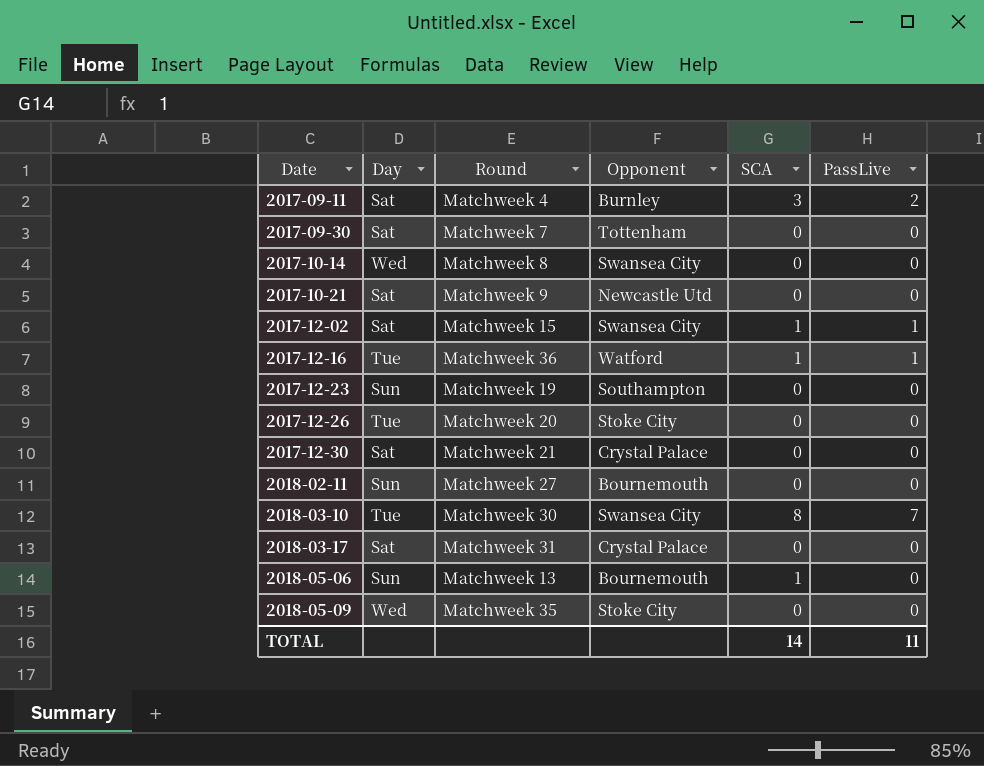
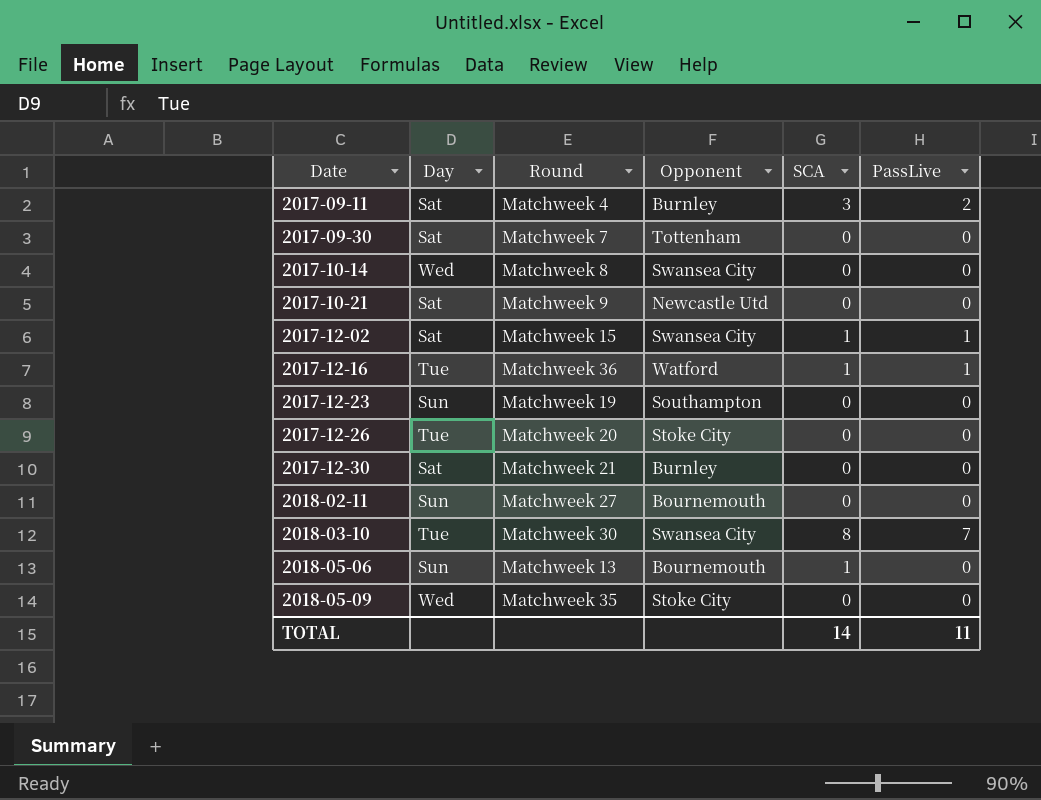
row 2018-03-17: Sat | Matchweek 31 | Crystal Palace | 0 | 0 -> none
2017-12-30 | Opponent: Crystal Palace -> Burnley

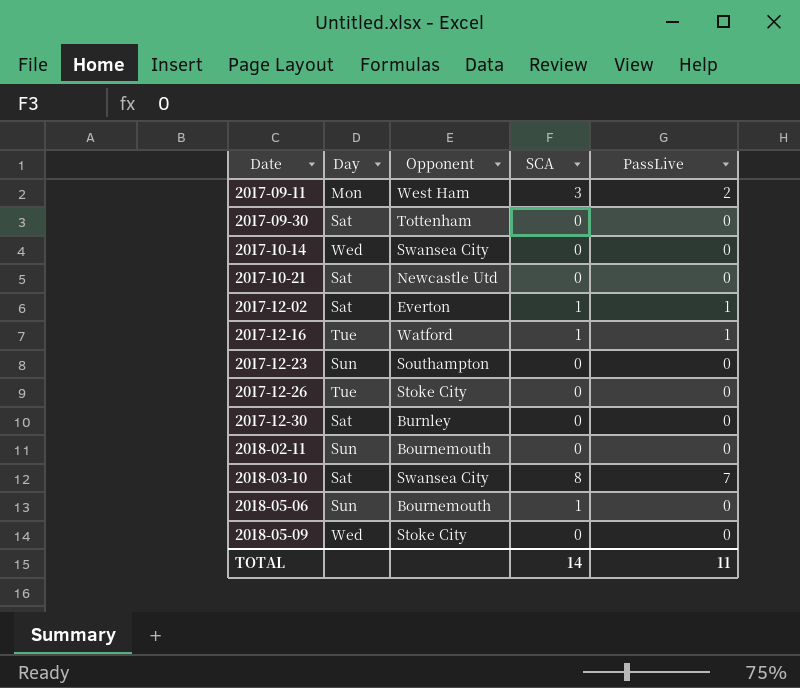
column Round | position: 3 -> none
2017-09-11 | Day: Sat -> Mon
2017-09-11 | Opponent: Burnley -> West Ham
2017-12-02 | Opponent: Swansea City -> Everton
2018-03-10 | Day: Tue -> Sat

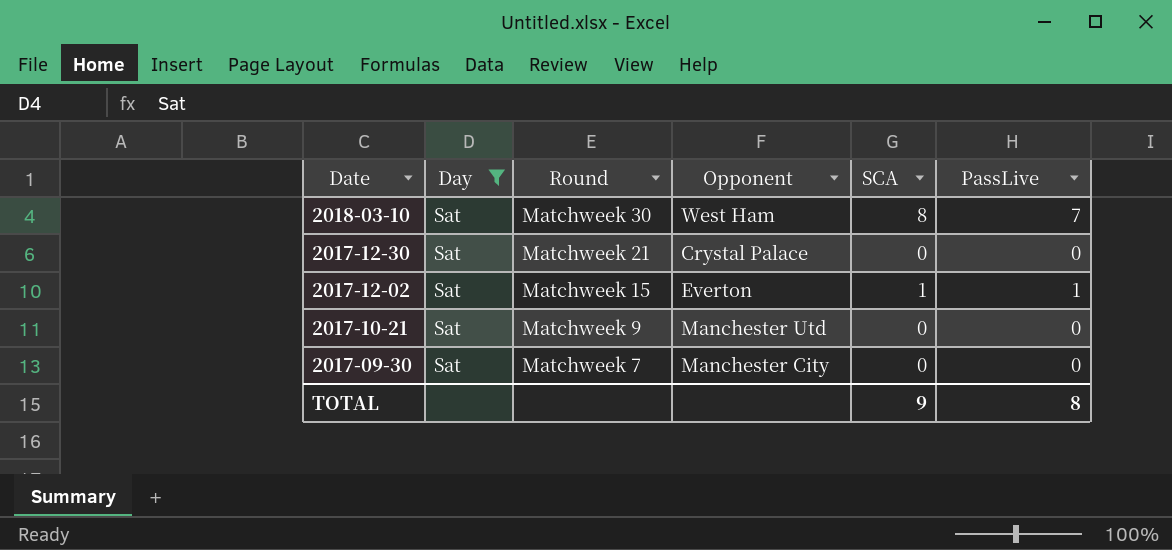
filter: none -> Day = Sat
row order: Date ascending -> Date descending
column Round | position: none -> 3
2018-03-10 | Opponent: Swansea City -> West Ham
2017-12-30 | Opponent: Burnley -> Crystal Palace
2017-10-21 | Opponent: Newcastle Utd -> Manchester Utd
2017-09-30 | Opponent: Tottenham -> Manchester City
TOTAL | SCA: 14 -> 9
TOTAL | PassLive: 11 -> 8

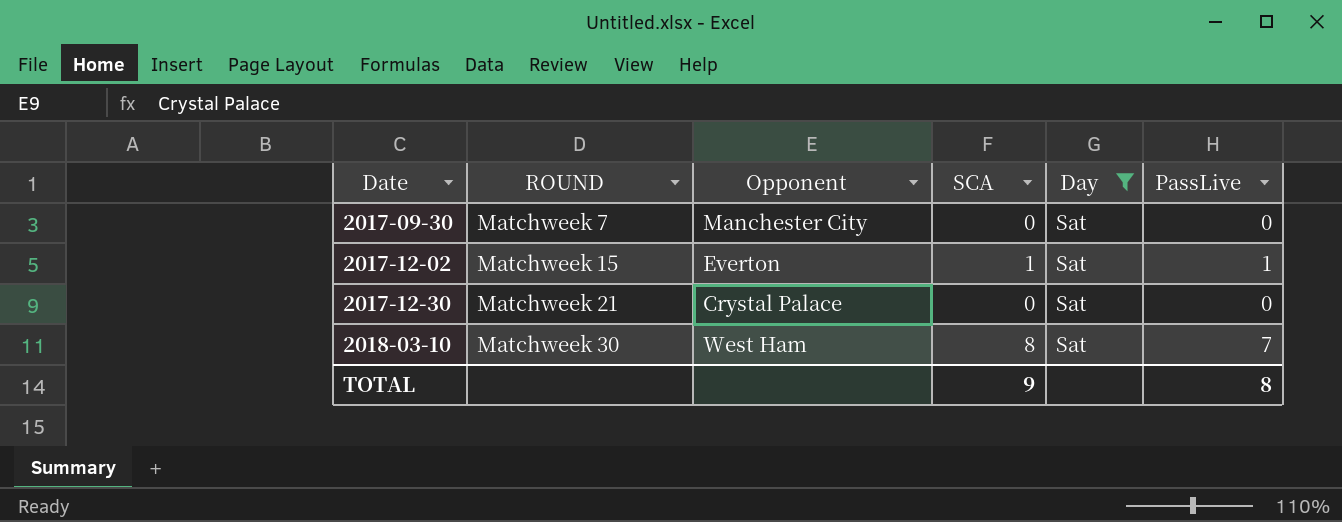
row order: Date descending -> Date ascending
column name: Round -> ROUND
column Day | position: 2 -> 5
row 2017-10-21: Sat | Matchweek 9 | Manchester Utd | 0 | 0 -> none

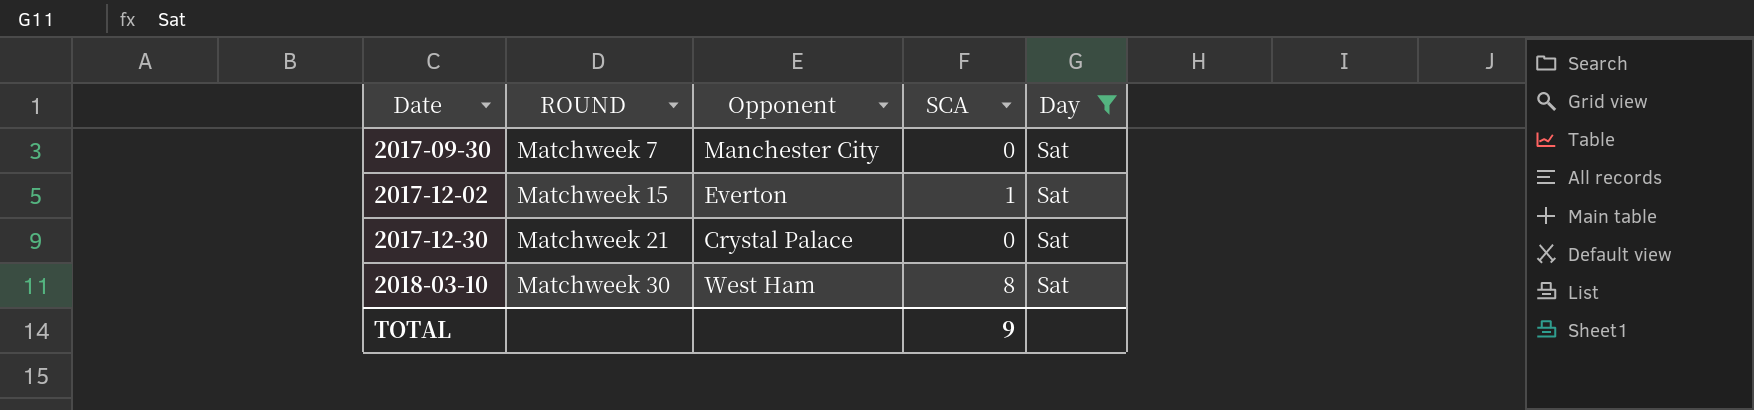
column PassLive | position: 6 -> none

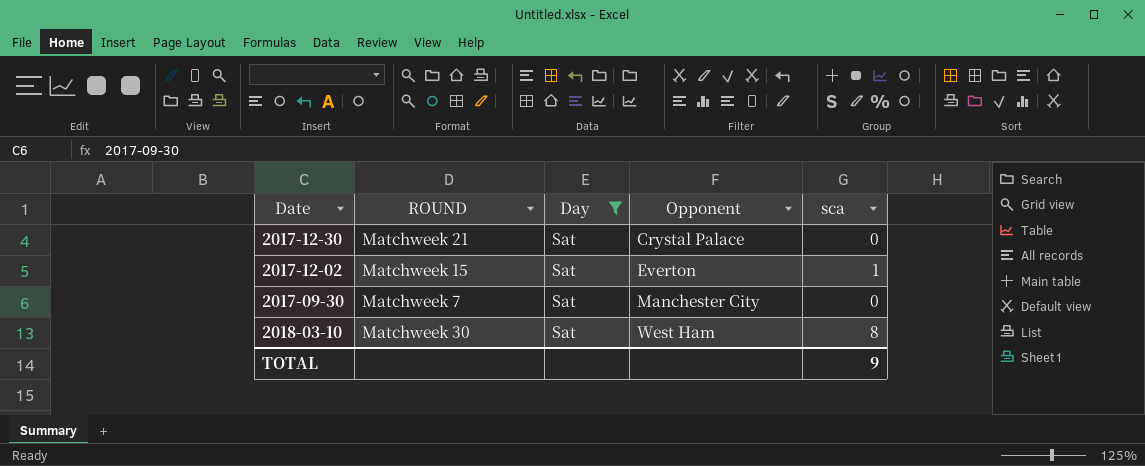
row order: Date ascending -> Opponent ascending
column Day | position: 5 -> 3
column name: SCA -> sca

